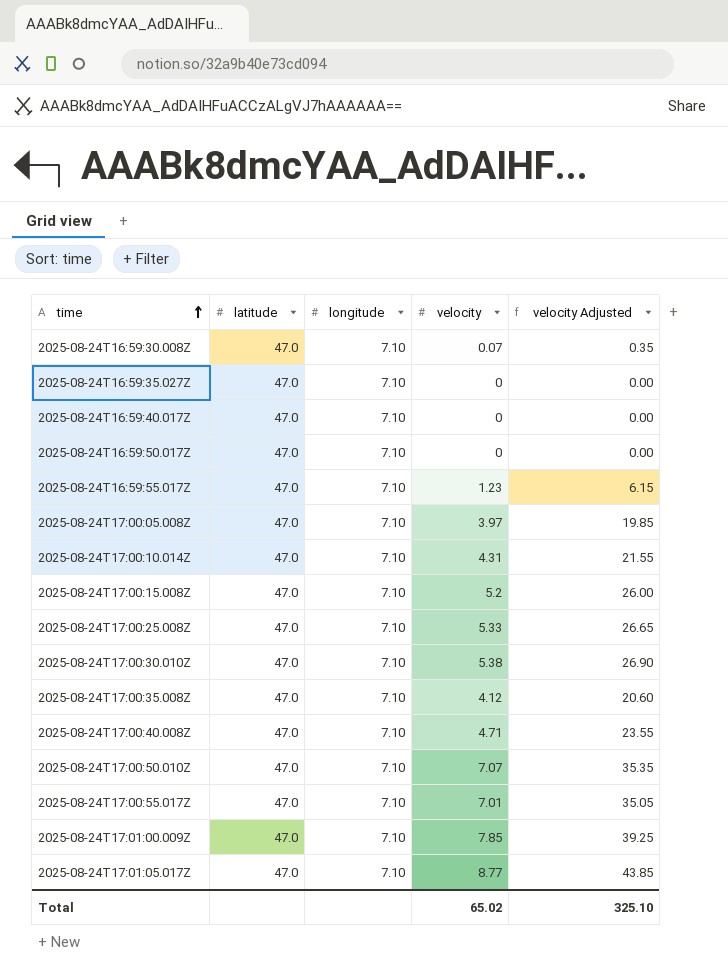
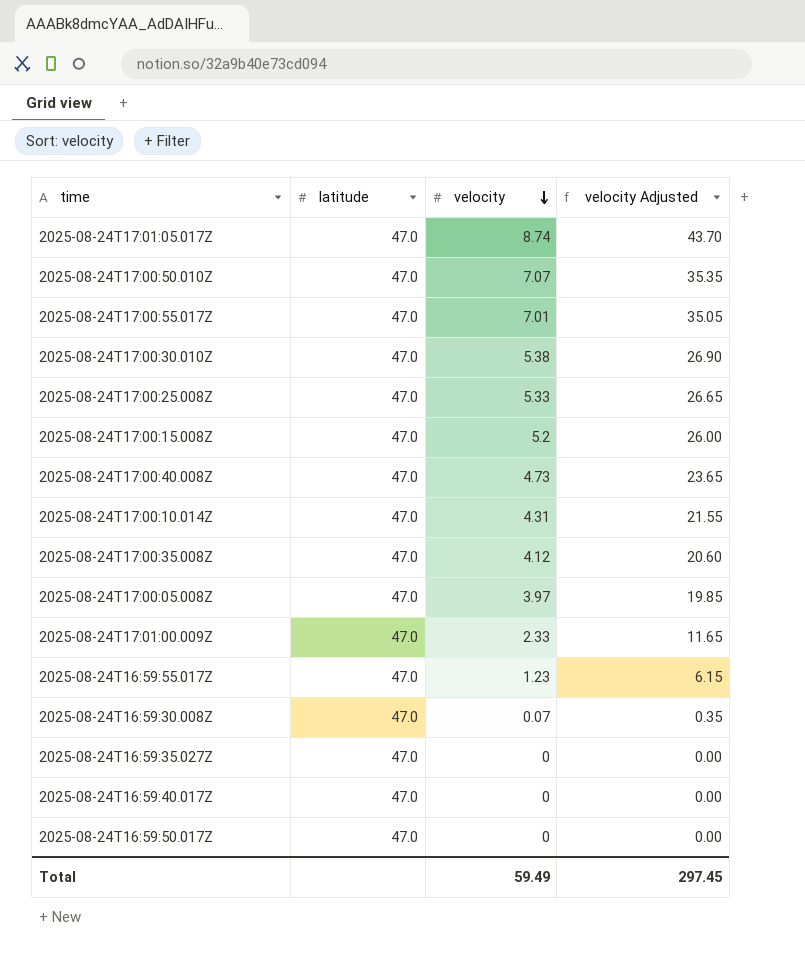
row order: time ascending -> velocity descending
column longitude | position: 3 -> none
2025-08-24T17:01:05.017Z | velocity: 8.77 -> 8.74
2025-08-24T17:01:05.017Z | velocity Adjusted: 43.85 -> 43.70
2025-08-24T17:00:40.008Z | velocity: 4.71 -> 4.73
2025-08-24T17:00:40.008Z | velocity Adjusted: 23.55 -> 23.65
2025-08-24T17:01:00.009Z | velocity: 7.85 -> 2.33
2025-08-24T17:01:00.009Z | velocity Adjusted: 39.25 -> 11.65
Total | velocity: 65.02 -> 59.49
Total | velocity Adjusted: 325.10 -> 297.45

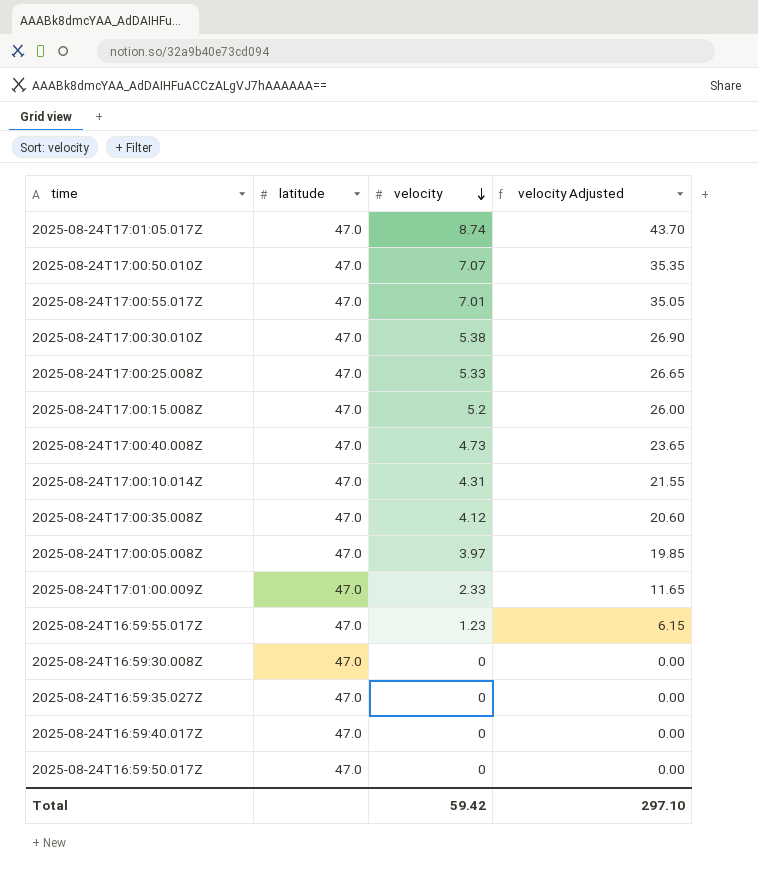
2025-08-24T16:59:30.008Z | velocity: 0.07 -> 0
2025-08-24T16:59:30.008Z | velocity Adjusted: 0.35 -> 0.00
Total | velocity: 59.49 -> 59.42
Total | velocity Adjusted: 297.45 -> 297.10

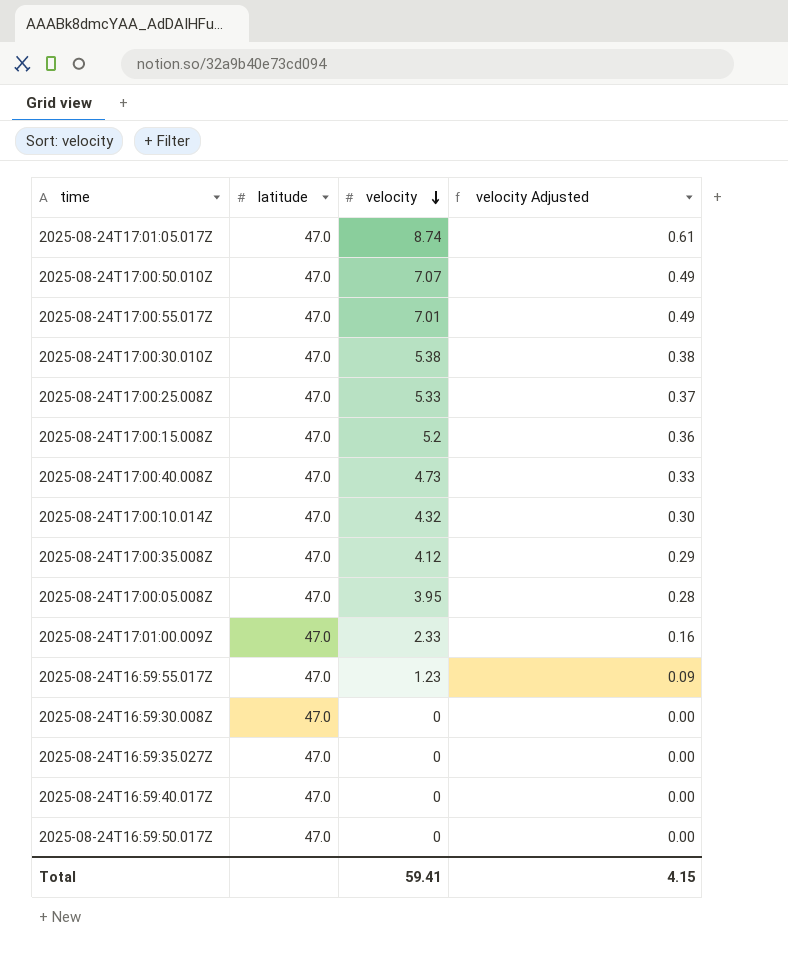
column velocity Adjusted | formula: [velocity] * 5 -> [velocity] * 0.07
2025-08-24T17:00:10.014Z | velocity: 4.31 -> 4.32
2025-08-24T17:00:05.008Z | velocity: 3.97 -> 3.95
Total | velocity: 59.42 -> 59.41
Total | velocity Adjusted: 297.10 -> 4.15

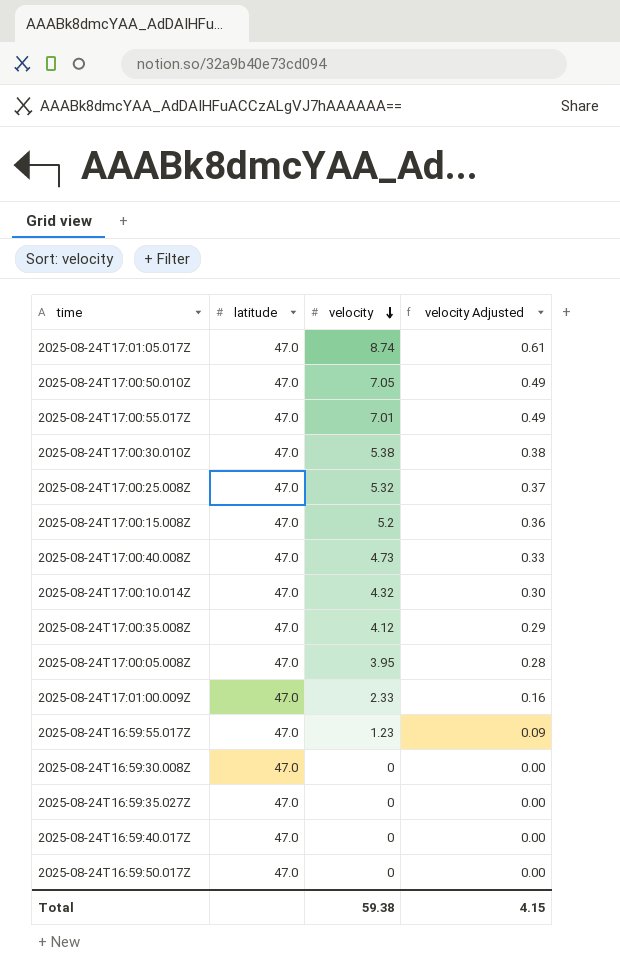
2025-08-24T17:00:50.010Z | velocity: 7.07 -> 7.05
2025-08-24T17:00:25.008Z | velocity: 5.33 -> 5.32
Total | velocity: 59.41 -> 59.38

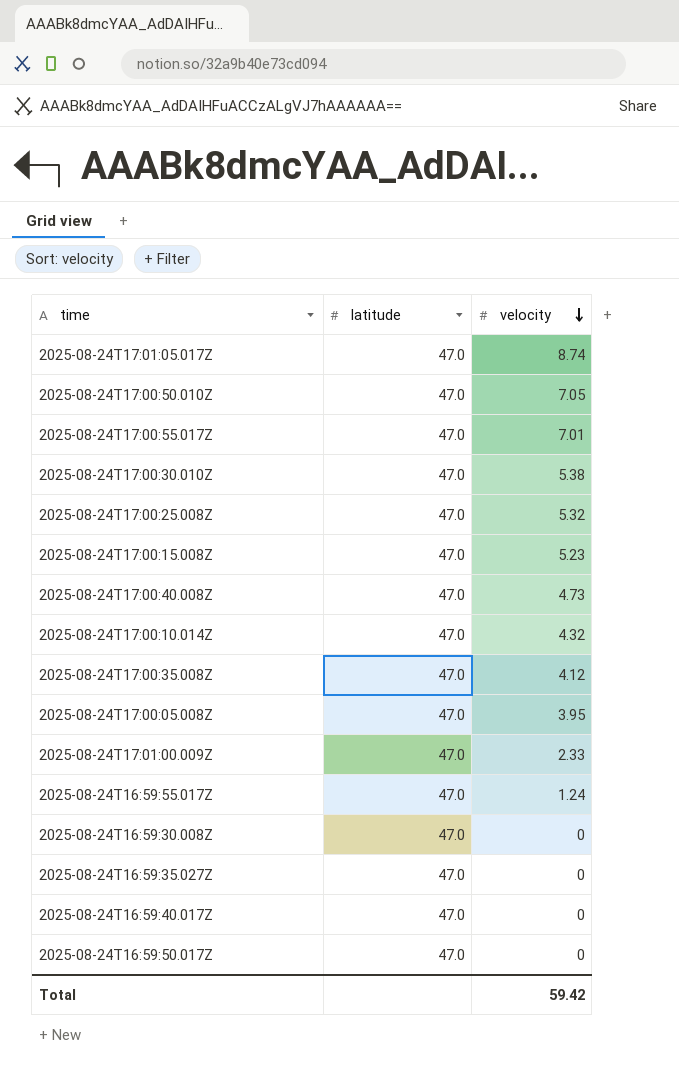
column velocity Adjusted | formula: [velocity] * 0.07 -> none
2025-08-24T17:00:15.008Z | velocity: 5.2 -> 5.23
2025-08-24T16:59:55.017Z | velocity: 1.23 -> 1.24
Total | velocity: 59.38 -> 59.42

